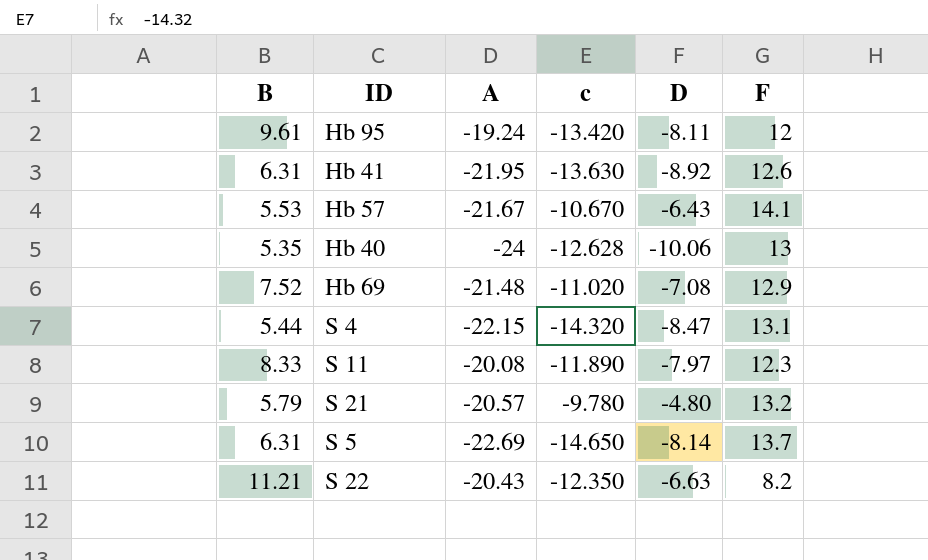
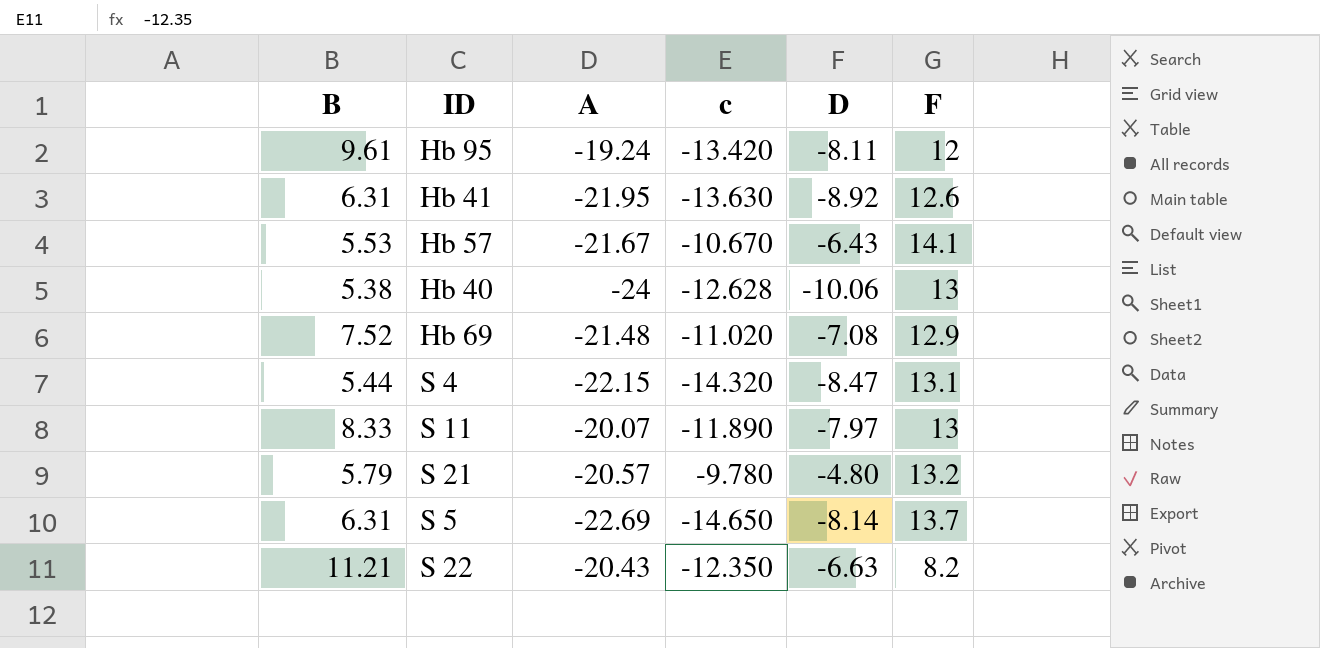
Hb 40 | B: 5.35 -> 5.38
S 11 | A: -20.08 -> -20.07
S 11 | F: 12.3 -> 13

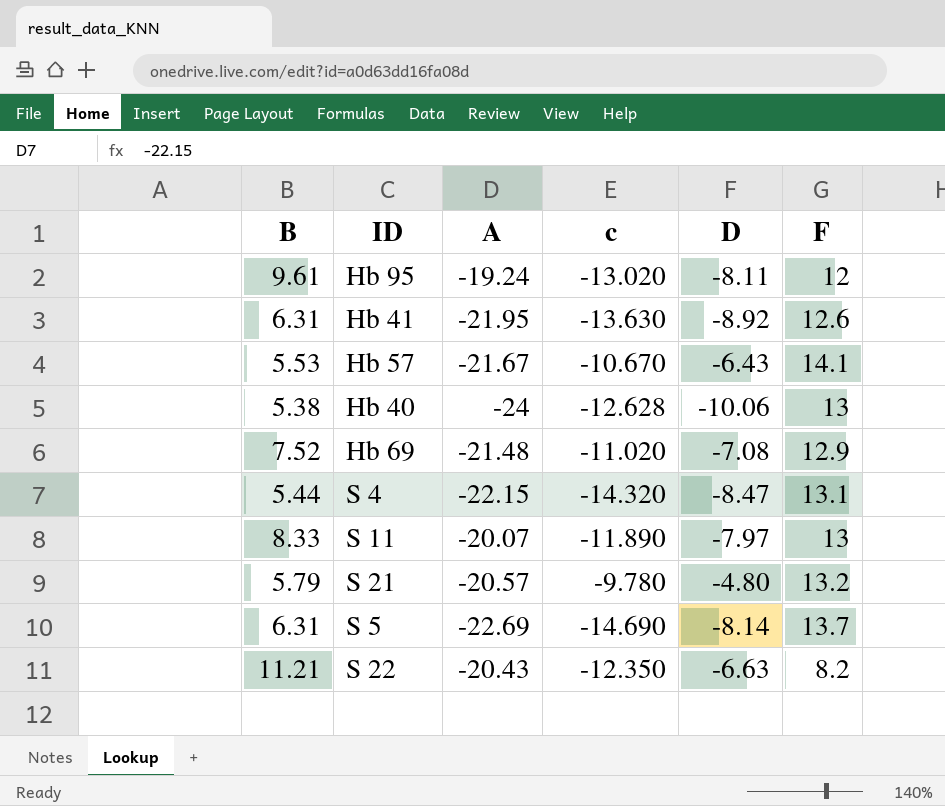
Hb 95 | c: -13.420 -> -13.020
S 5 | c: -14.650 -> -14.690

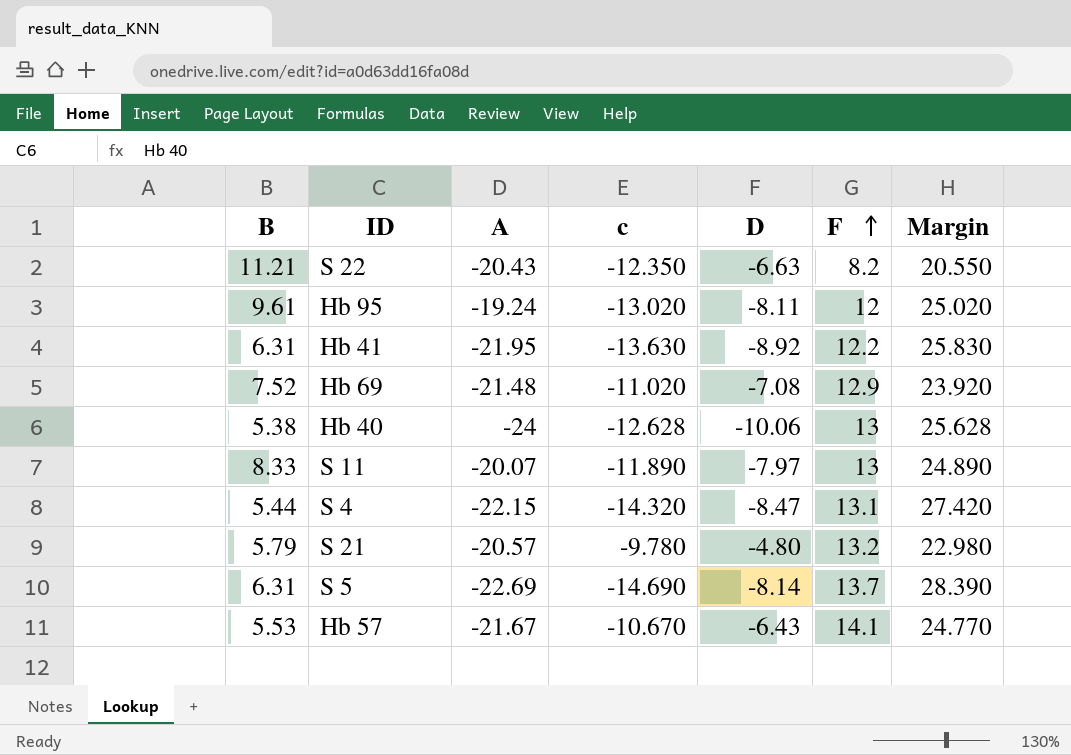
row order: none -> F ascending
column Margin | formula: none -> [F] - [c]
Hb 41 | F: 12.6 -> 12.2

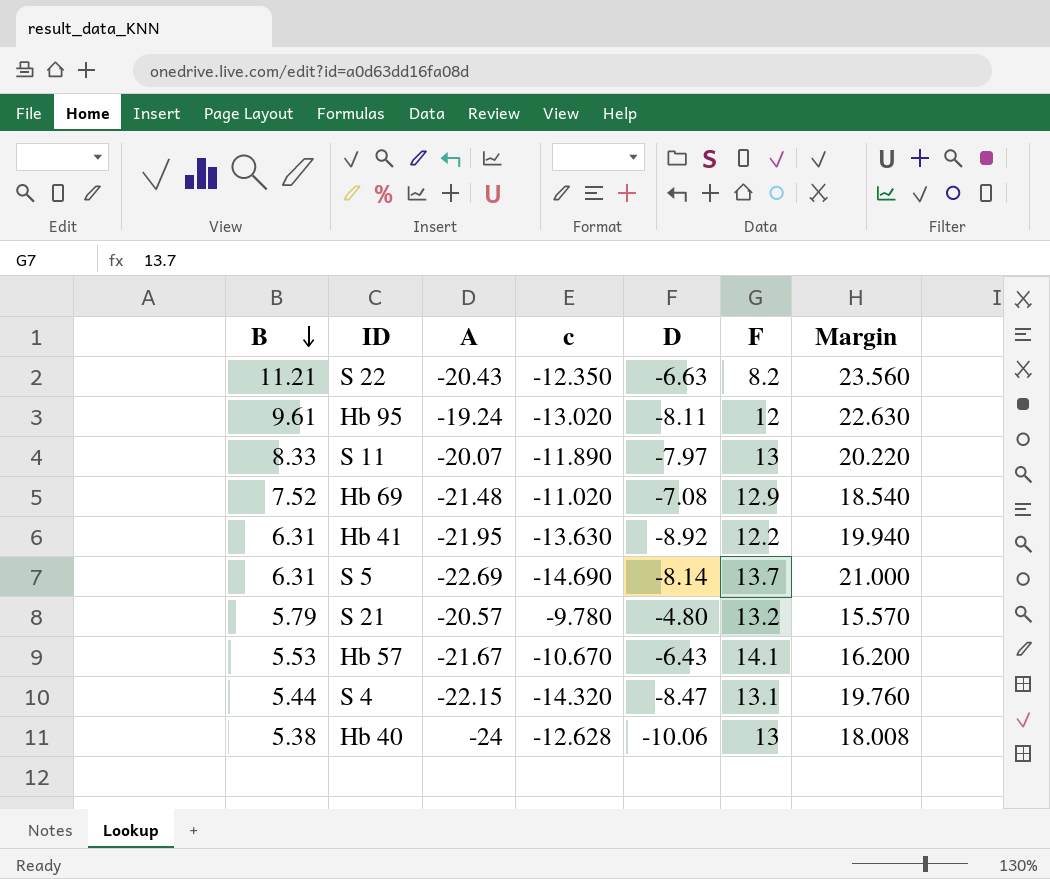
row order: F ascending -> B descending
column Margin | formula: [F] - [c] -> [B] - [c]

